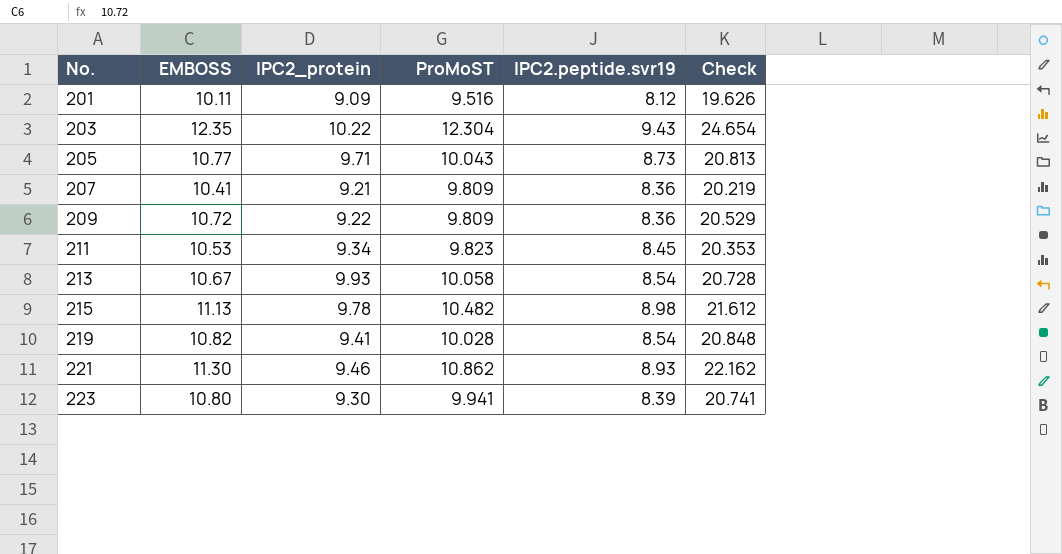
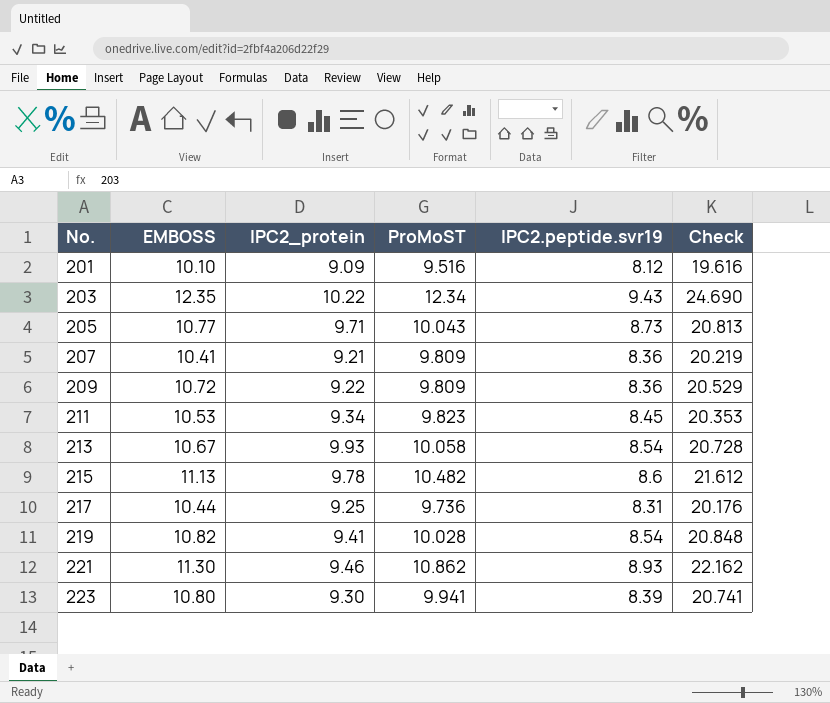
201 | EMBOSS: 10.11 -> 10.10
201 | Check: 19.626 -> 19.616
203 | ProMoST: 12.304 -> 12.34
203 | Check: 24.654 -> 24.690
215 | IPC2.peptide.svr19: 8.98 -> 8.6
row 217: none -> 10.44 | 9.25 | 9.736 | 8.31 | 20.176

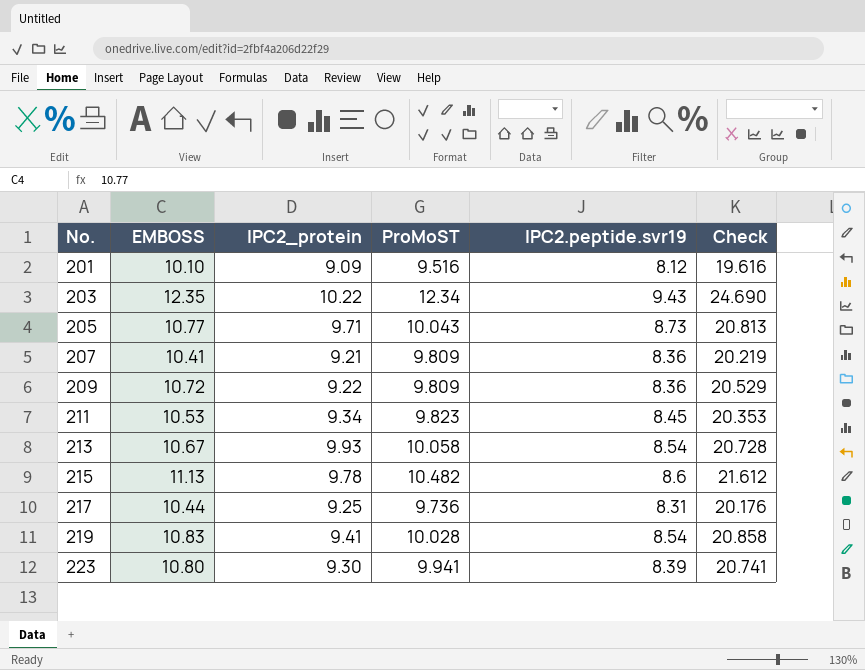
row 221: 11.30 | 9.46 | 10.862 | 8.93 | 22.162 -> none
219 | EMBOSS: 10.82 -> 10.83
219 | Check: 20.848 -> 20.858

